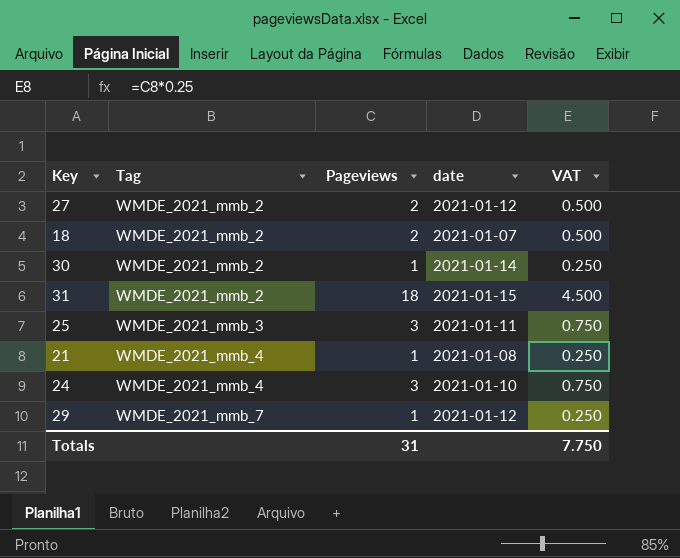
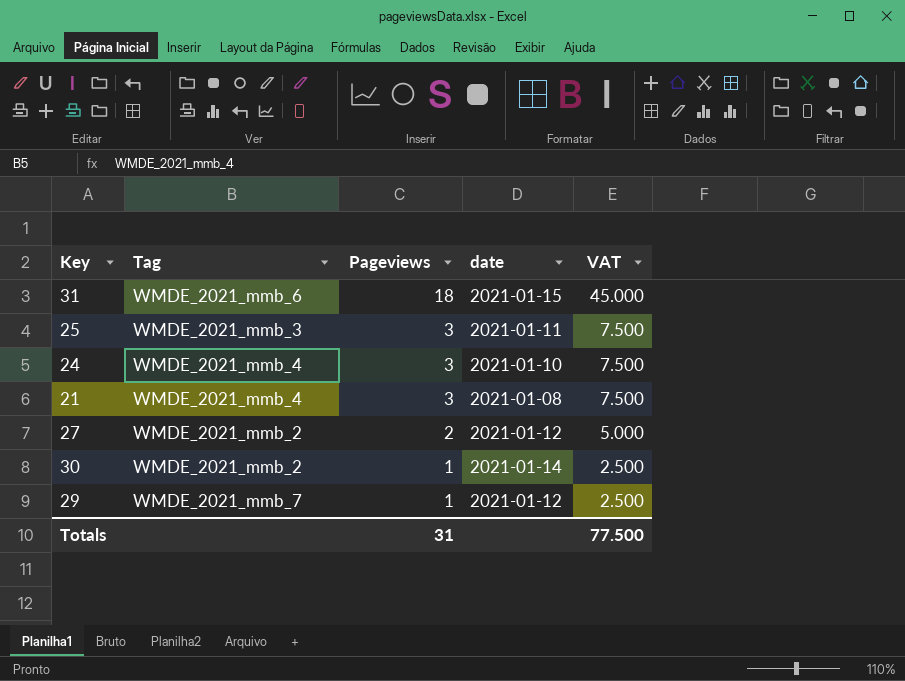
row order: Tag ascending -> Pageviews descending
column VAT | formula: [Pageviews] * 0.25 -> [Pageviews] * 2.5
row 18: WMDE_2021_mmb_2 | 2 | 2021-01-07 | 0.500 -> none
31 | Tag: WMDE_2021_mmb_2 -> WMDE_2021_mmb_6
21 | Pageviews: 1 -> 3
Totals | VAT: 7.750 -> 77.500

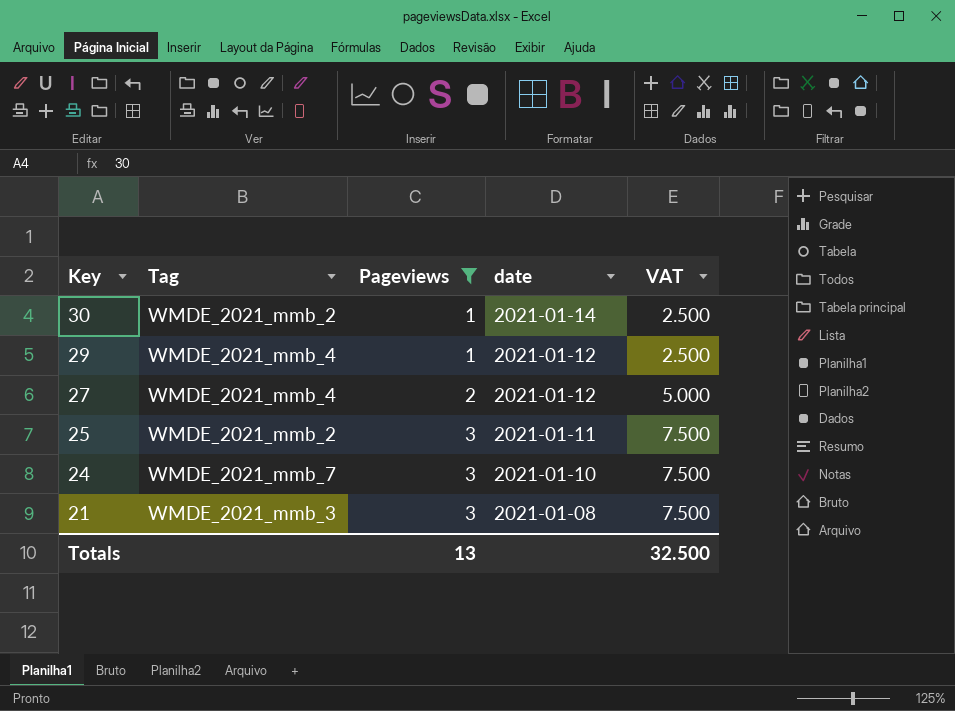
filter: none -> Pageviews != 18
row order: Pageviews descending -> Key descending
29 | Tag: WMDE_2021_mmb_7 -> WMDE_2021_mmb_4
27 | Tag: WMDE_2021_mmb_2 -> WMDE_2021_mmb_4
25 | Tag: WMDE_2021_mmb_3 -> WMDE_2021_mmb_2
24 | Tag: WMDE_2021_mmb_4 -> WMDE_2021_mmb_7
21 | Tag: WMDE_2021_mmb_4 -> WMDE_2021_mmb_3
Totals | Pageviews: 31 -> 13
Totals | VAT: 77.500 -> 32.500

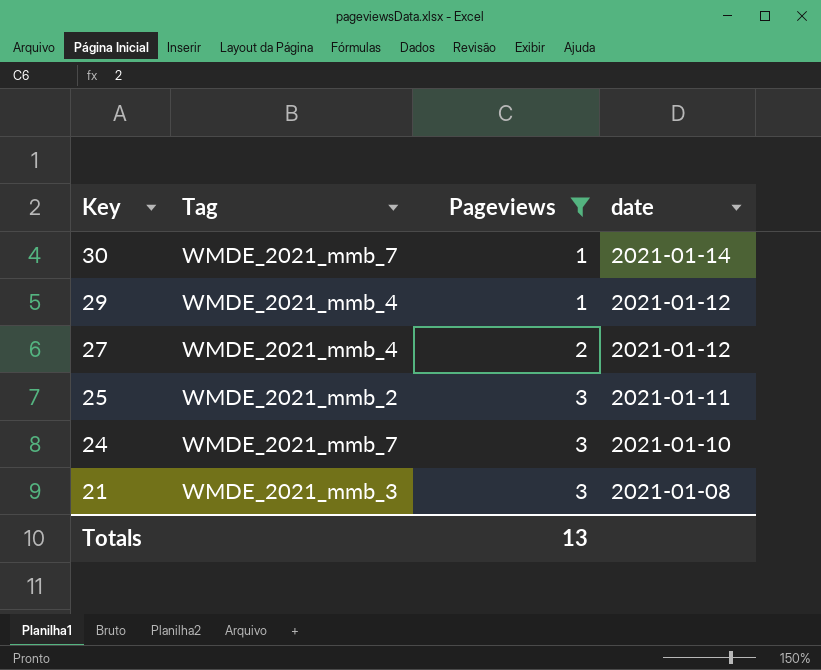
column VAT | formula: [Pageviews] * 2.5 -> none
30 | Tag: WMDE_2021_mmb_2 -> WMDE_2021_mmb_7

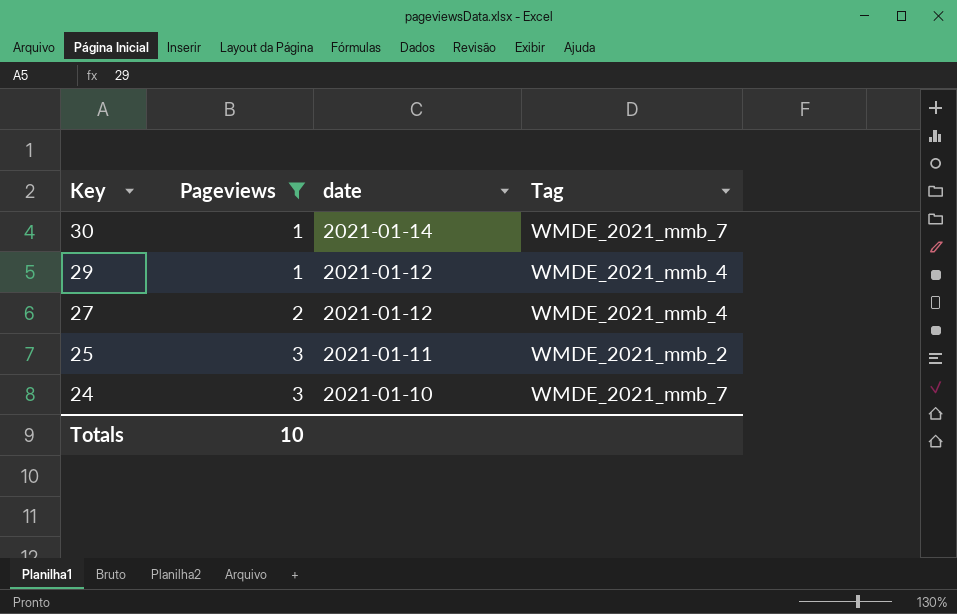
column Tag | position: 2 -> 4
row 21: WMDE_2021_mmb_3 | 3 | 2021-01-08 -> none
Totals | Pageviews: 13 -> 10

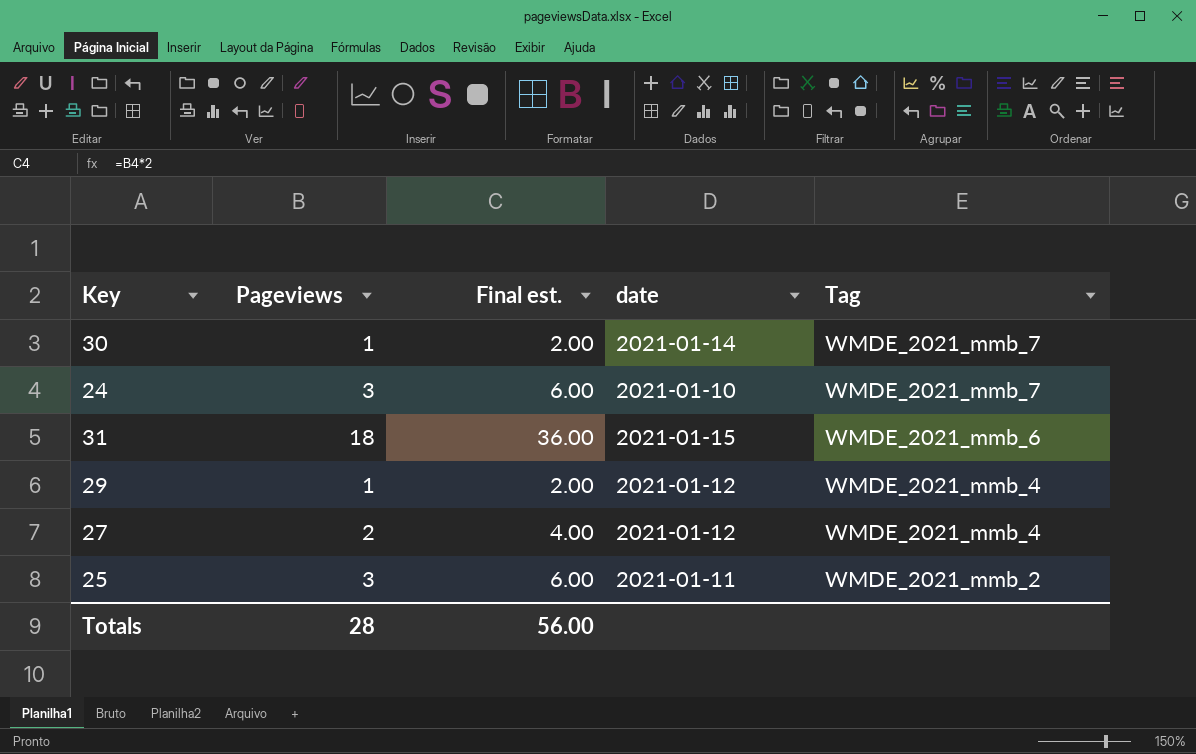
filter: Pageviews != 18 -> none
row order: Key descending -> Tag descending
column Final est. | formula: none -> [Pageviews] * 2
Totals | Pageviews: 10 -> 28

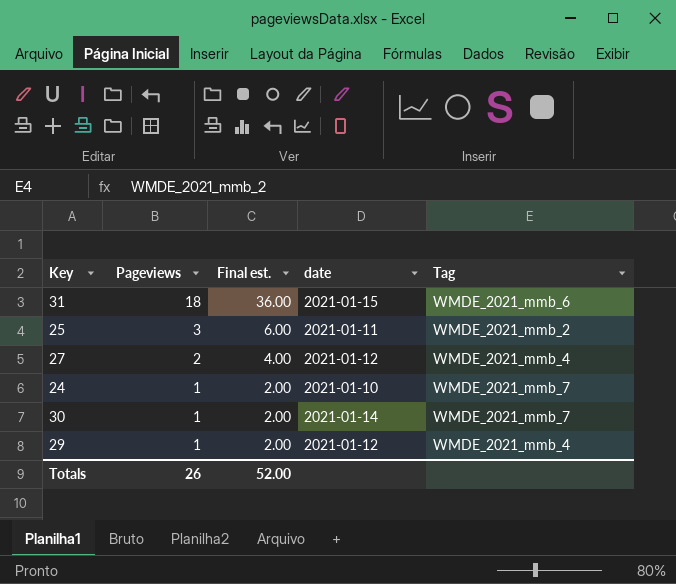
row order: Tag descending -> Pageviews descending
24 | Pageviews: 3 -> 1
24 | Final est.: 6.00 -> 2.00
Totals | Pageviews: 28 -> 26
Totals | Final est.: 56.00 -> 52.00

